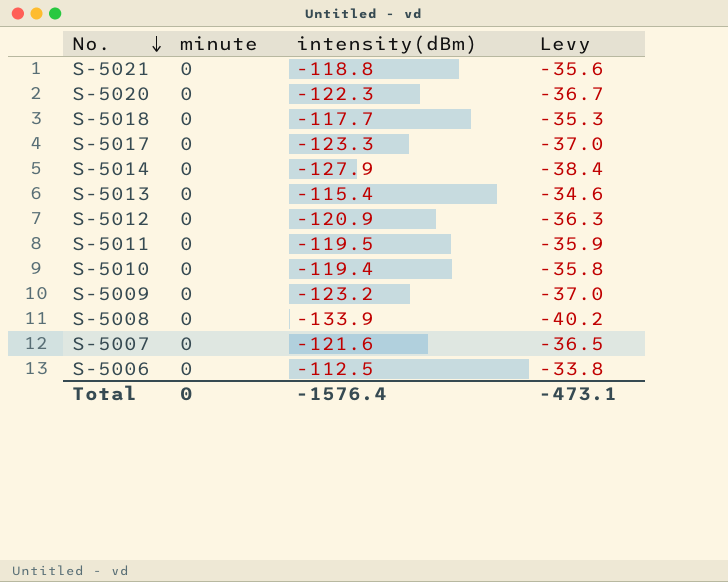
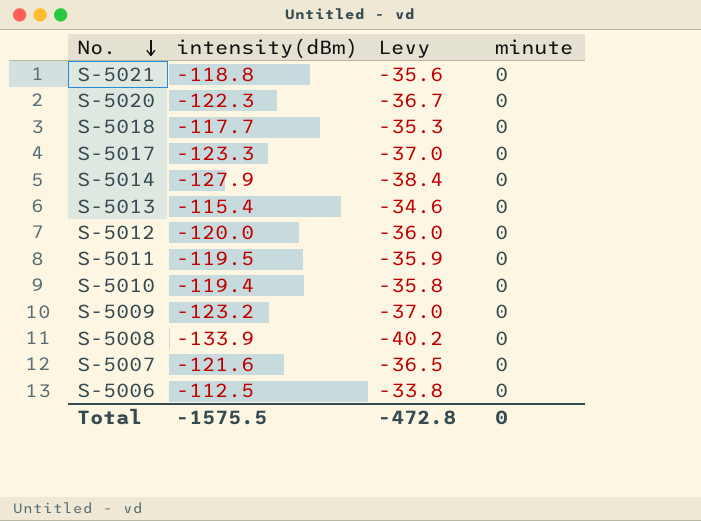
column minute | position: 2 -> 4
S-5012 | intensity(dBm): -120.9 -> -120.0
S-5012 | Levy: -36.3 -> -36.0
Total | intensity(dBm): -1576.4 -> -1575.5
Total | Levy: -473.1 -> -472.8

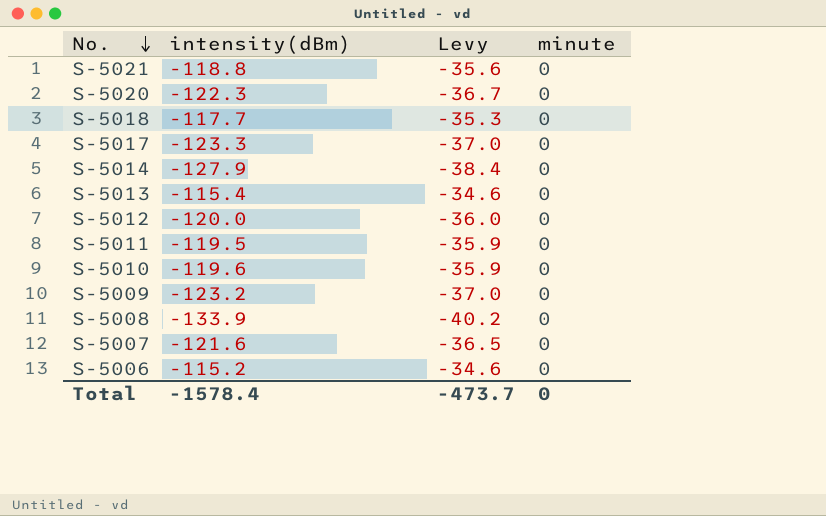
S-5010 | intensity(dBm): -119.4 -> -119.6
S-5010 | Levy: -35.8 -> -35.9
S-5006 | intensity(dBm): -112.5 -> -115.2
S-5006 | Levy: -33.8 -> -34.6
Total | intensity(dBm): -1575.5 -> -1578.4
Total | Levy: -472.8 -> -473.7

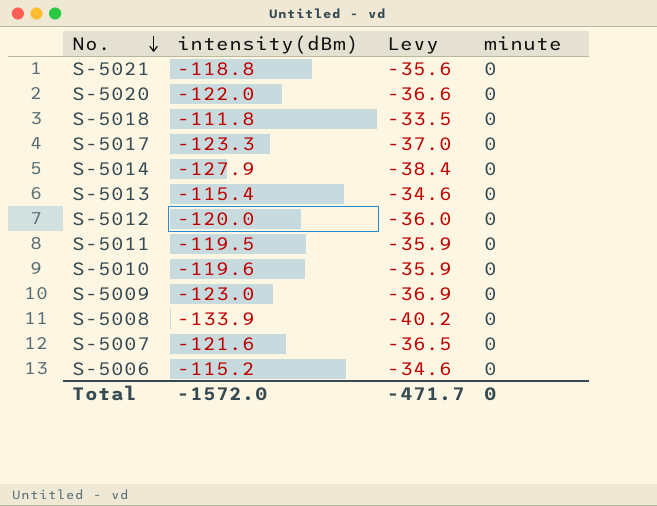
S-5020 | intensity(dBm): -122.3 -> -122.0
S-5020 | Levy: -36.7 -> -36.6
S-5018 | intensity(dBm): -117.7 -> -111.8
S-5018 | Levy: -35.3 -> -33.5
S-5009 | intensity(dBm): -123.2 -> -123.0
S-5009 | Levy: -37.0 -> -36.9
Total | intensity(dBm): -1578.4 -> -1572.0
Total | Levy: -473.7 -> -471.7

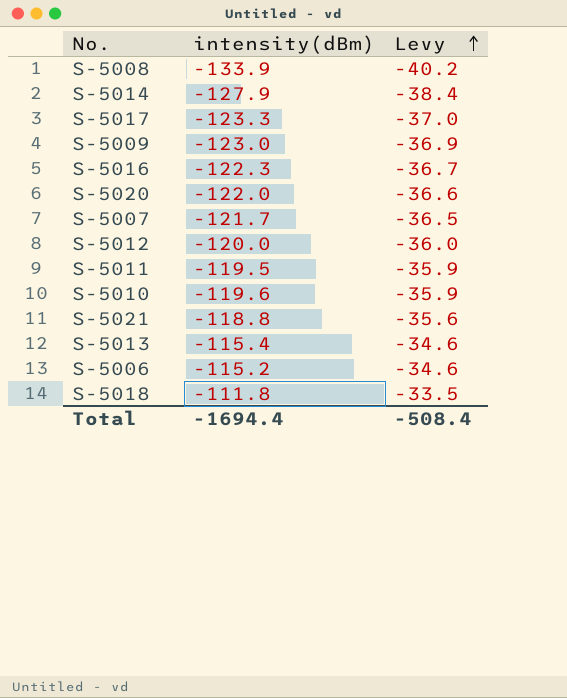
row order: No. descending -> Levy ascending
column minute | position: 4 -> none
row S-5016: none -> -122.3 | -36.7
S-5007 | intensity(dBm): -121.6 -> -121.7
Total | intensity(dBm): -1572.0 -> -1694.4
Total | Levy: -471.7 -> -508.4

